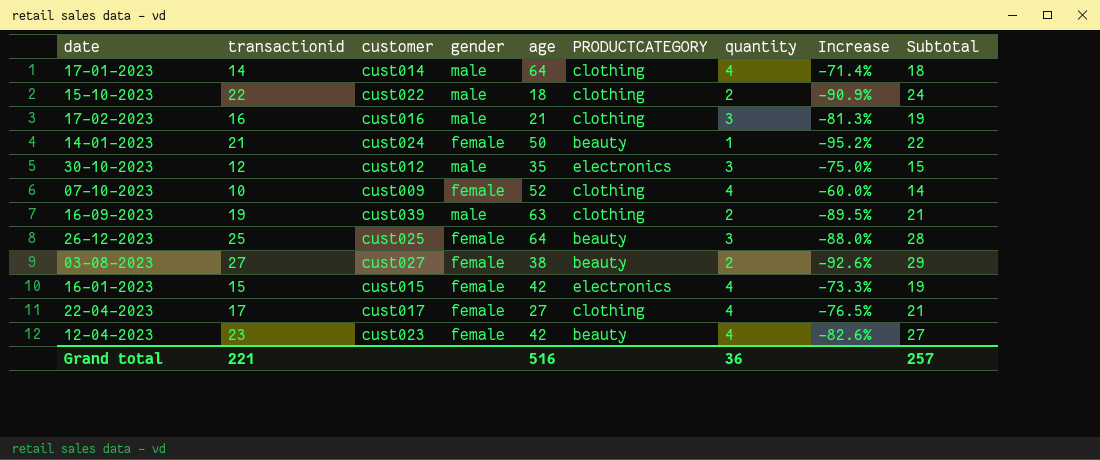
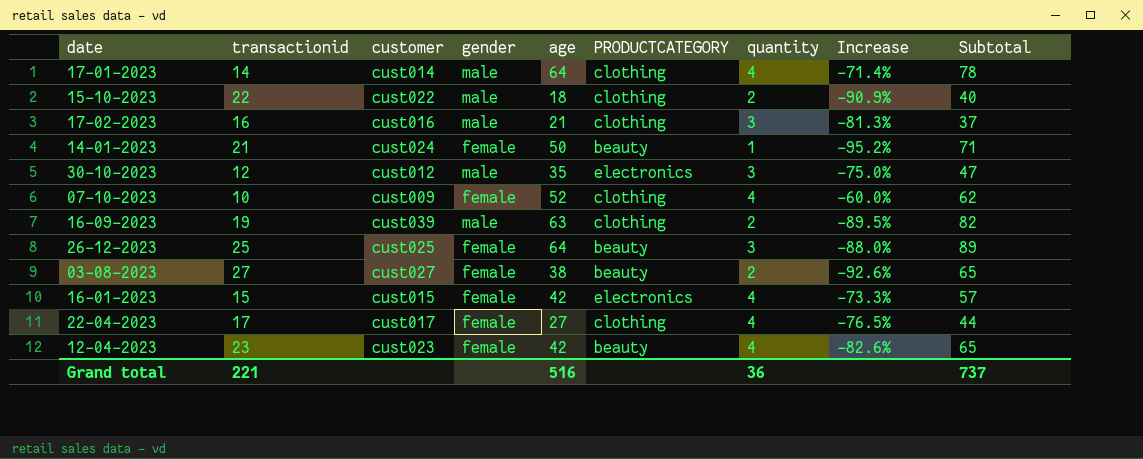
column Subtotal | formula: [transactionid] + [quantity] -> [transactionid] + [age]
Grand total | Subtotal: 257 -> 737

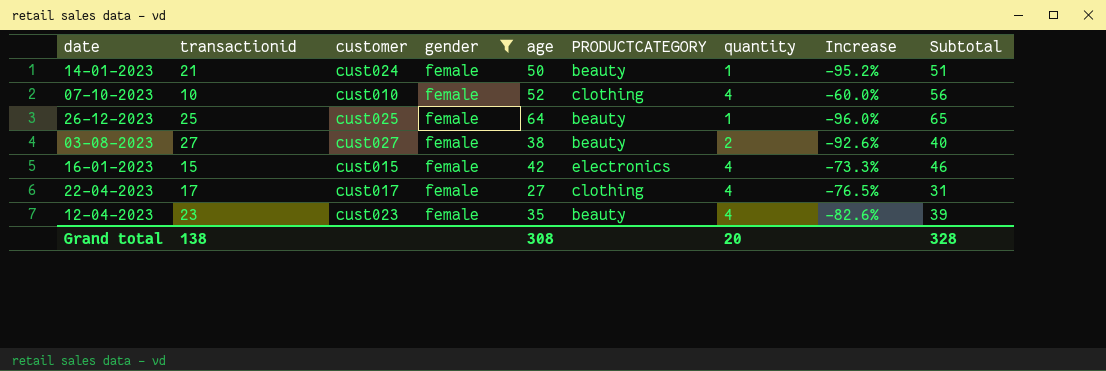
filter: none -> gender = female
column Subtotal | formula: [transactionid] + [age] -> [age] + [quantity]
07-10-2023 | customer: cust009 -> cust010
26-12-2023 | quantity: 3 -> 1
26-12-2023 | Increase: -88.0% -> -96.0%
12-04-2023 | age: 42 -> 35
Grand total | transactionid: 221 -> 138
Grand total | age: 516 -> 308
Grand total | quantity: 36 -> 20
Grand total | Subtotal: 737 -> 328

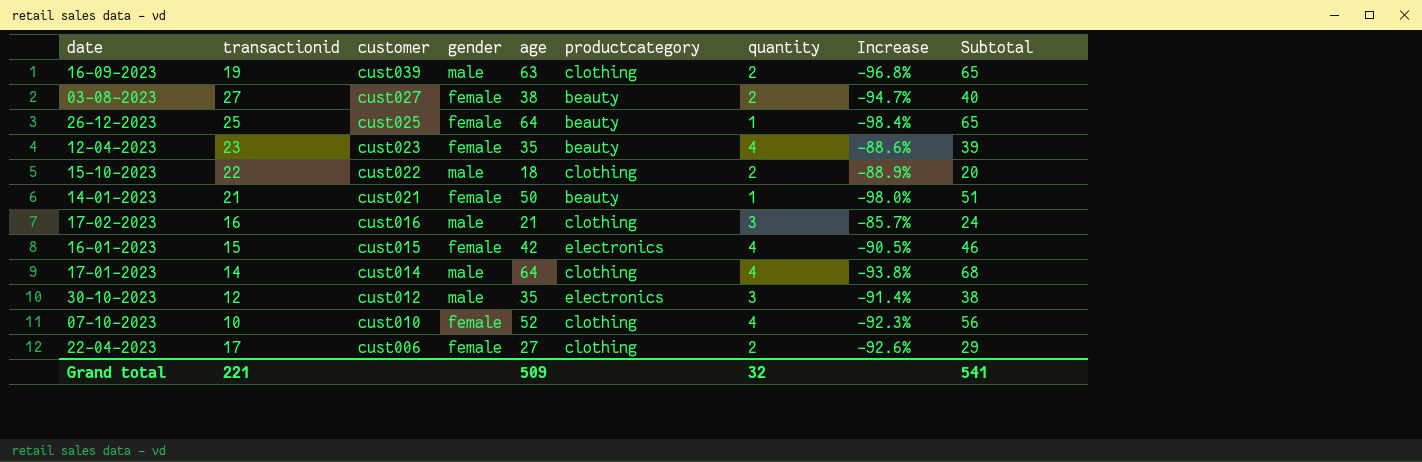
filter: gender = female -> none
row order: none -> customer descending
column name: PRODUCTCATEGORY -> productcategory
column Increase | formula: ([quantity] - [transactionid]) / [transactionid] -> ([quantity] - [age]) / [age]
14-01-2023 | customer: cust024 -> cust021
22-04-2023 | customer: cust017 -> cust006
22-04-2023 | quantity: 4 -> 2
22-04-2023 | Subtotal: 31 -> 29
Grand total | transactionid: 138 -> 221
Grand total | age: 308 -> 509
Grand total | quantity: 20 -> 32
Grand total | Subtotal: 328 -> 541

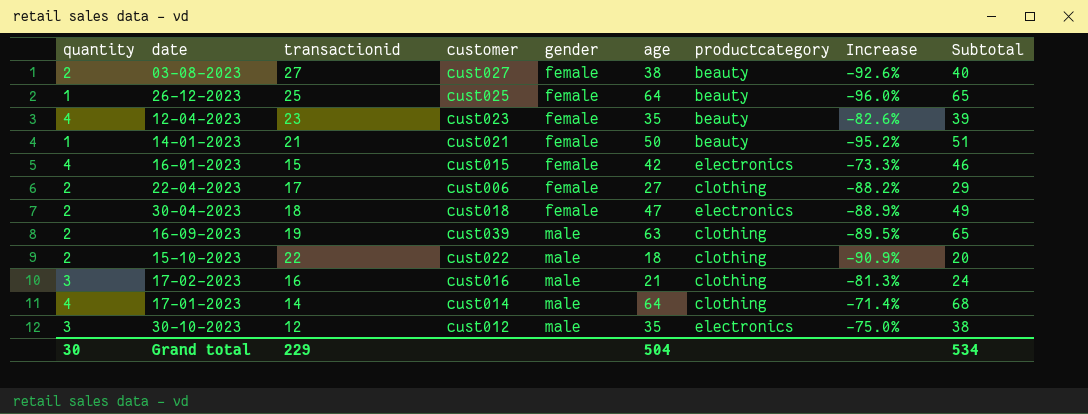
row order: customer descending -> gender ascending
column quantity | position: 7 -> 1
column Increase | formula: ([quantity] - [age]) / [age] -> ([quantity] - [transactionid]) / [transactionid]
row 07-10-2023: 10 | cust010 | female | 52 | clothing | 4 | -92.3% | 56 -> none
row 30-04-2023: none -> 2 | 18 | cust018 | female | 47 | electronics | -88.9% | 49
Grand total | quantity: 32 -> 30
Grand total | transactionid: 221 -> 229
Grand total | age: 509 -> 504
Grand total | Subtotal: 541 -> 534

